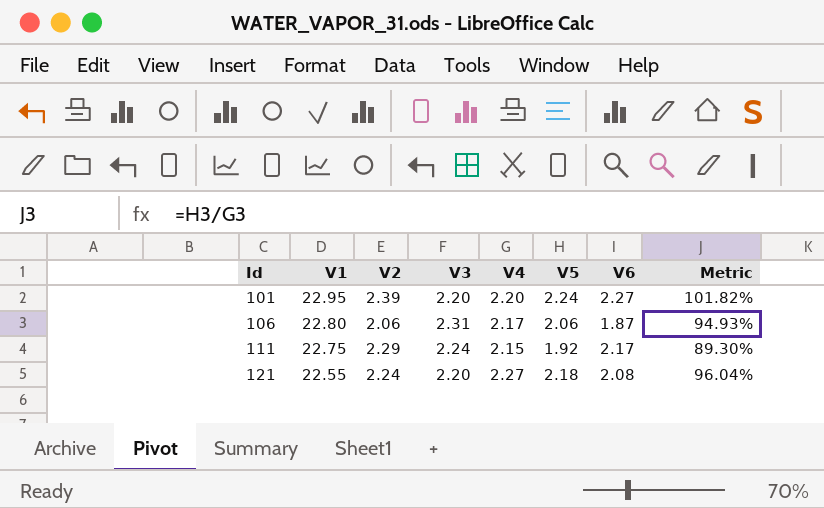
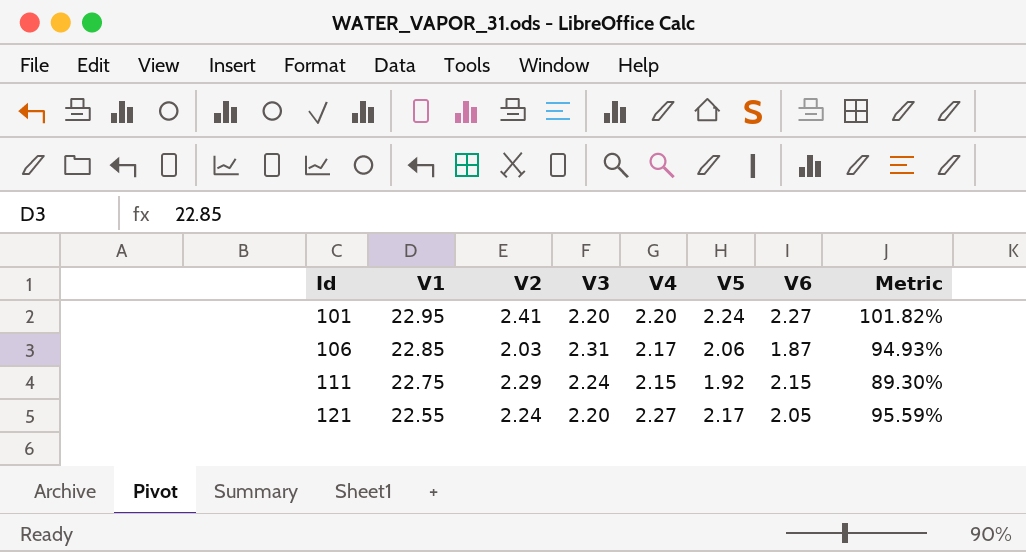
101 | V2: 2.39 -> 2.41
106 | V1: 22.80 -> 22.85
106 | V2: 2.06 -> 2.03
111 | V6: 2.17 -> 2.15
121 | V5: 2.18 -> 2.17
121 | V6: 2.08 -> 2.05
121 | Metric: 96.04% -> 95.59%

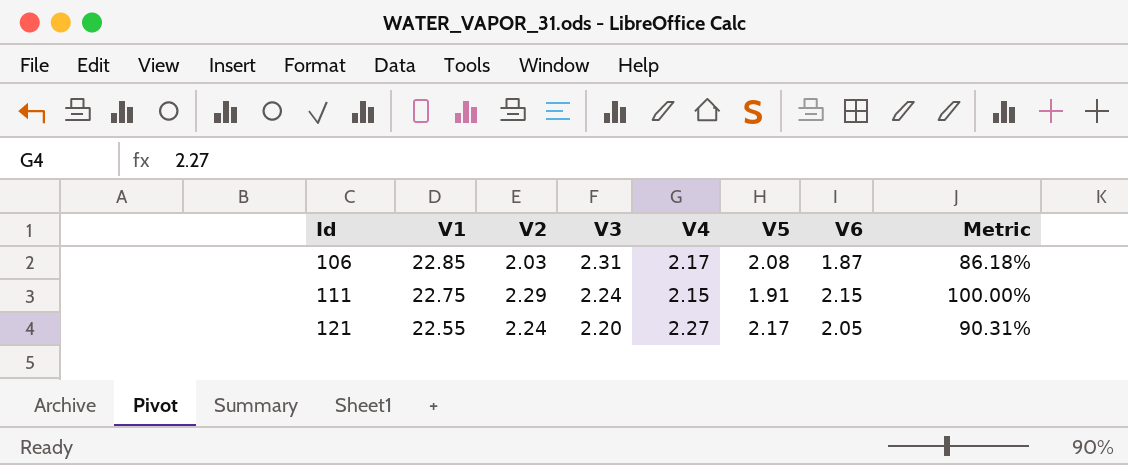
column Metric | formula: [V5] / [V4] -> [V6] / [V4]
row 101: 22.95 | 2.41 | 2.20 | 2.20 | 2.24 | 2.27 | 101.82% -> none
106 | V5: 2.06 -> 2.08
111 | V5: 1.92 -> 1.91

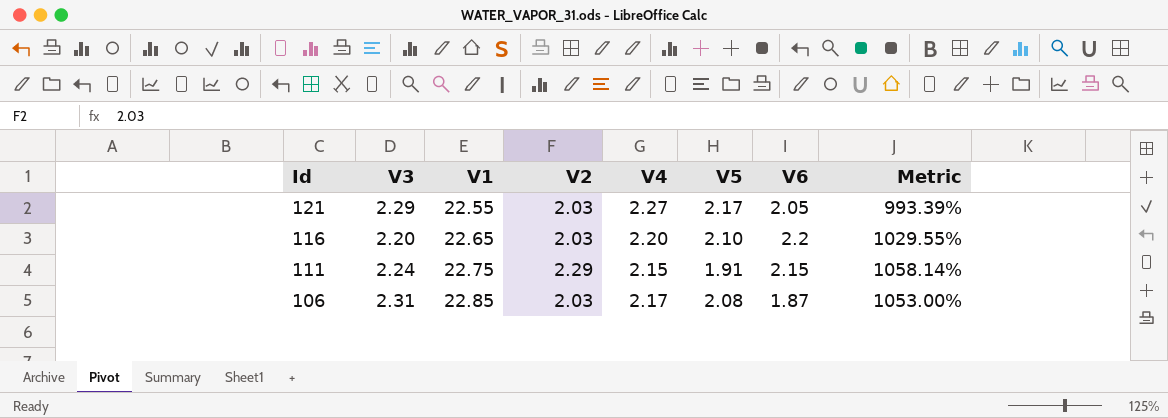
row order: Id ascending -> Id descending
column V3 | position: 4 -> 2
column Metric | formula: [V6] / [V4] -> [V1] / [V4]
121 | V3: 2.20 -> 2.29
121 | V2: 2.24 -> 2.03
row 116: none -> 2.20 | 22.65 | 2.03 | 2.20 | 2.10 | 2.2 | 1029.55%

